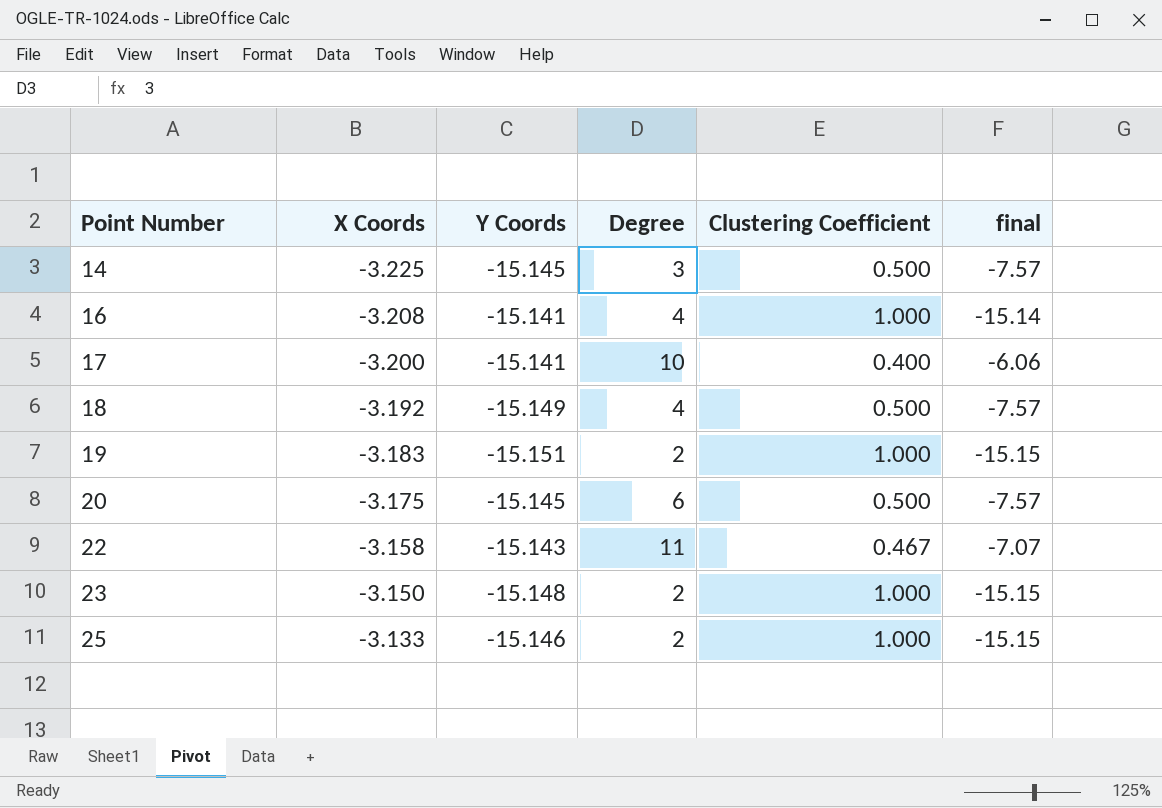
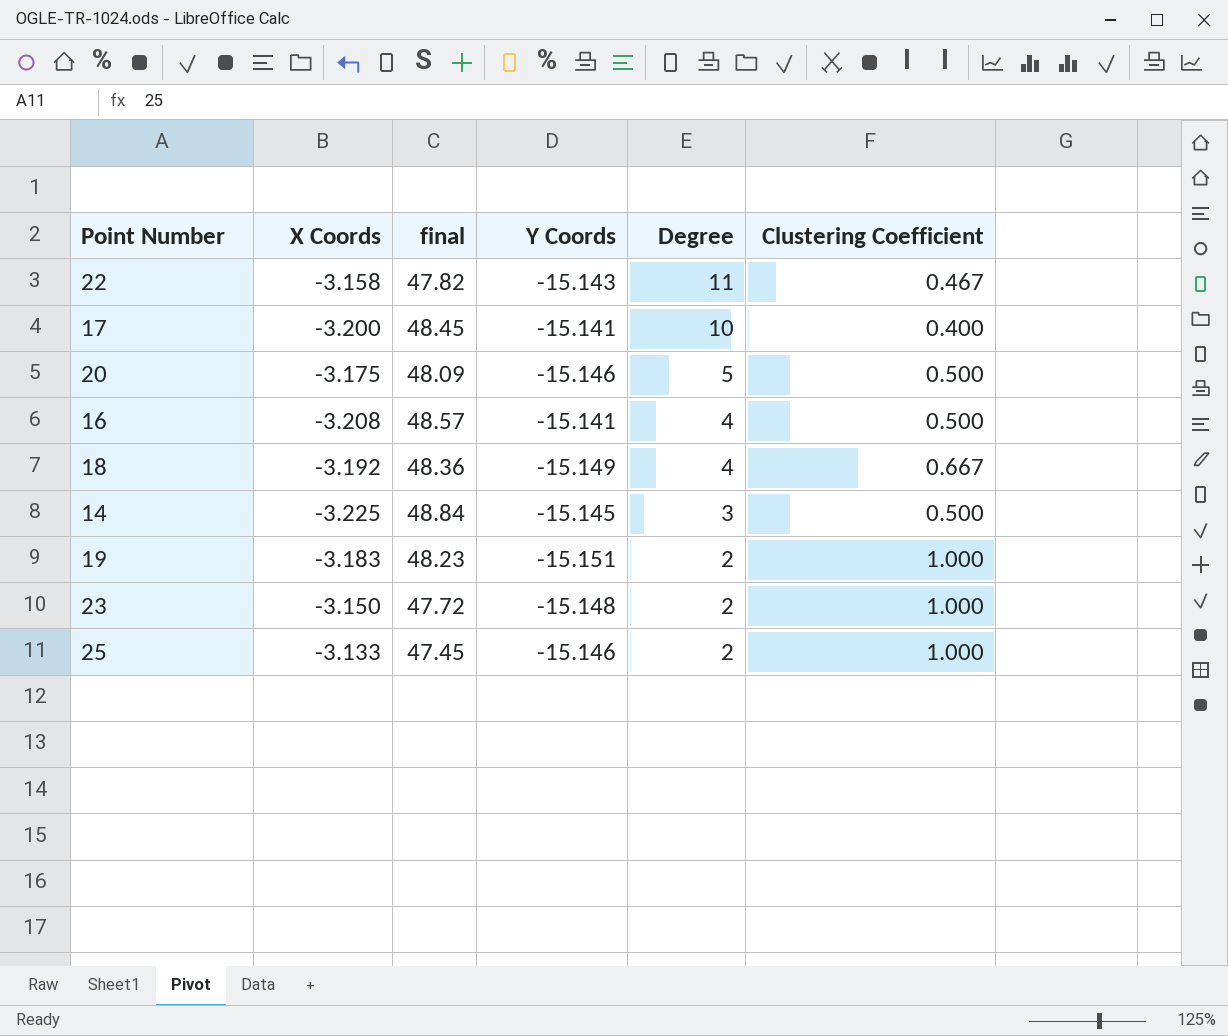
row order: Point Number ascending -> Degree descending
column final | formula: [Y Coords] * [Clustering Coefficient] -> [X Coords] * [Y Coords]
column final | position: 6 -> 3
20 | Y Coords: -15.145 -> -15.146
20 | Degree: 6 -> 5
16 | Clustering Coefficient: 1.000 -> 0.500
18 | Clustering Coefficient: 0.500 -> 0.667

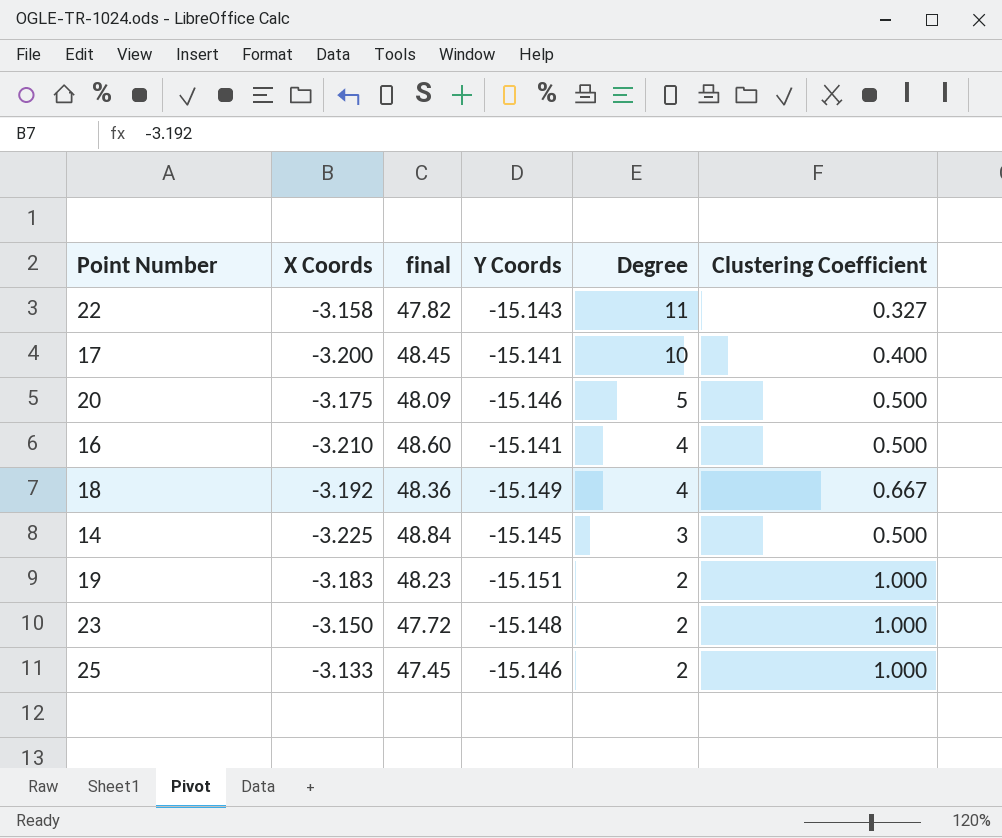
22 | Clustering Coefficient: 0.467 -> 0.327
16 | X Coords: -3.208 -> -3.210
16 | final: 48.57 -> 48.60

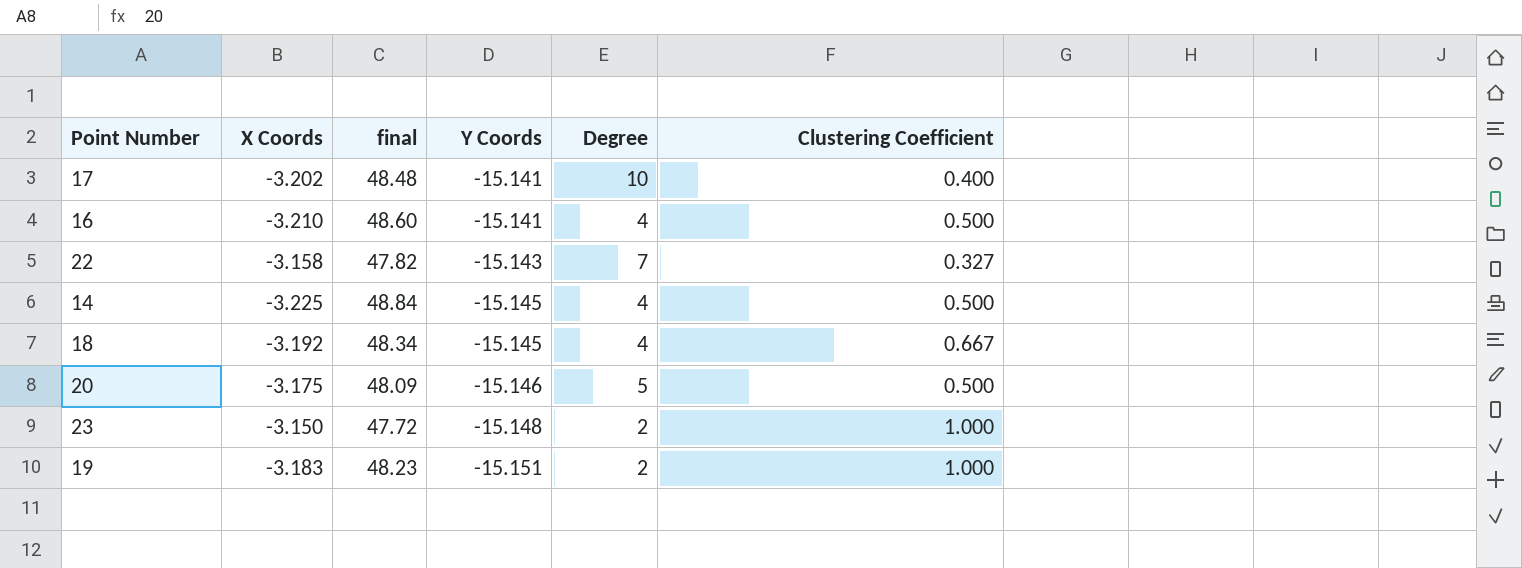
row order: Degree descending -> Y Coords descending
row 25: -3.133 | 47.45 | -15.146 | 2 | 1.000 -> none
17 | X Coords: -3.200 -> -3.202
17 | final: 48.45 -> 48.48
22 | Degree: 11 -> 7
14 | Degree: 3 -> 4
18 | final: 48.36 -> 48.34
18 | Y Coords: -15.149 -> -15.145

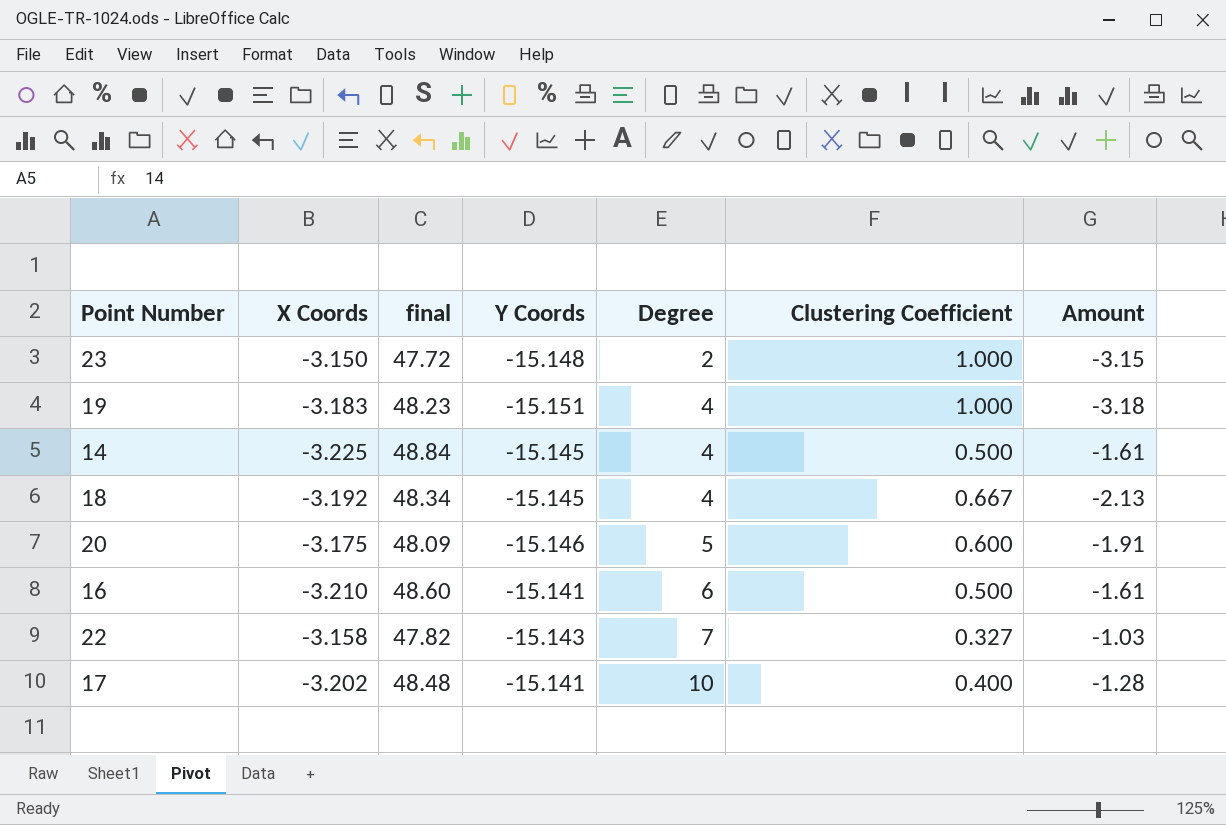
row order: Y Coords descending -> Degree ascending
column Amount | formula: none -> [X Coords] * [Clustering Coefficient]
19 | Degree: 2 -> 4
20 | Clustering Coefficient: 0.500 -> 0.600
16 | Degree: 4 -> 6

